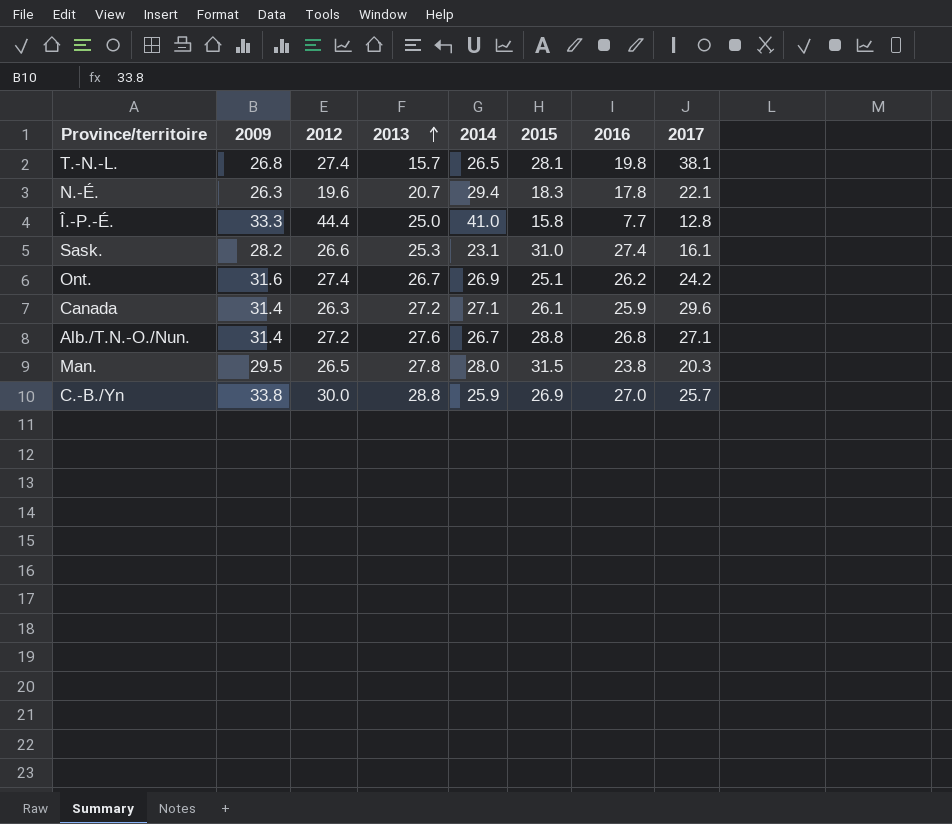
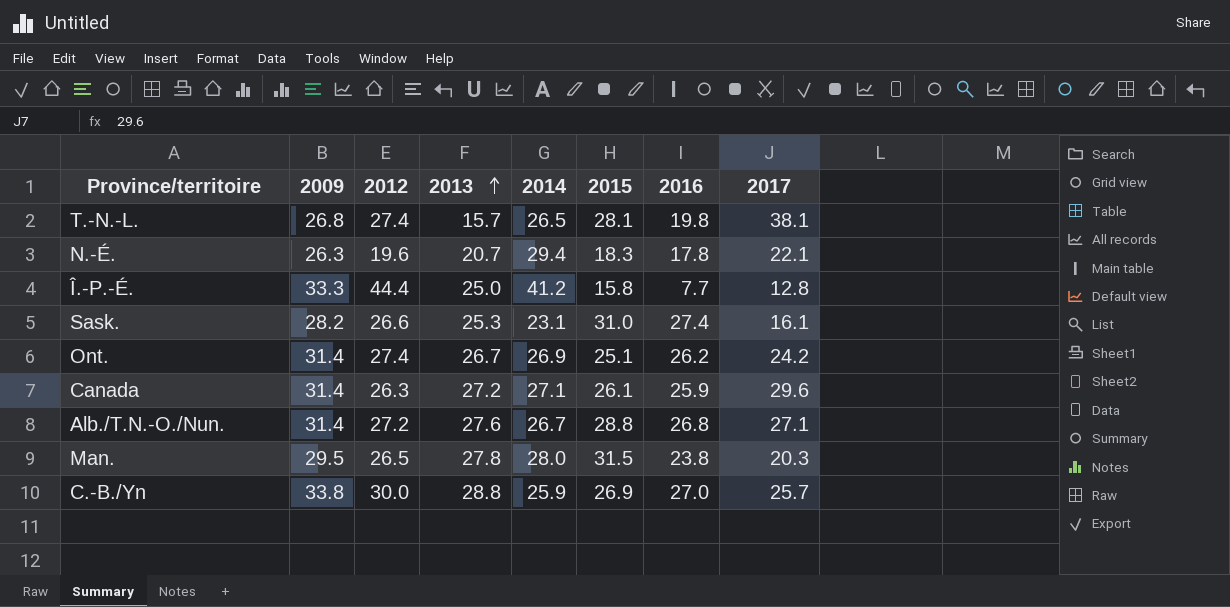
Î.-P.-É. | 2014: 41.0 -> 41.2
Ont. | 2009: 31.6 -> 31.4

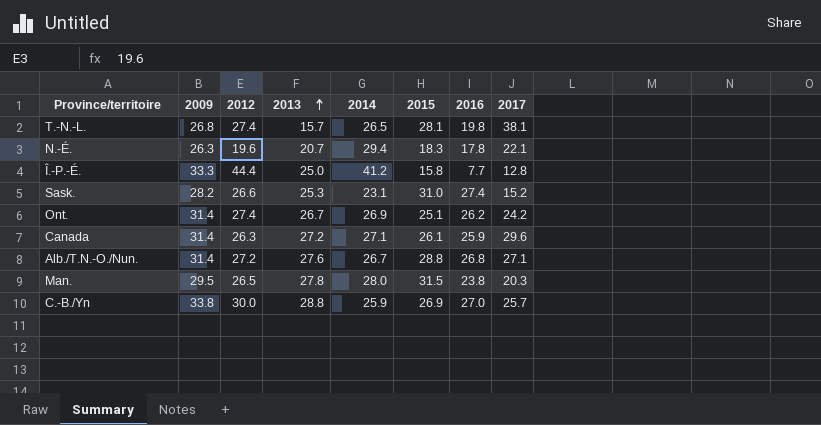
Sask. | 2017: 16.1 -> 15.2

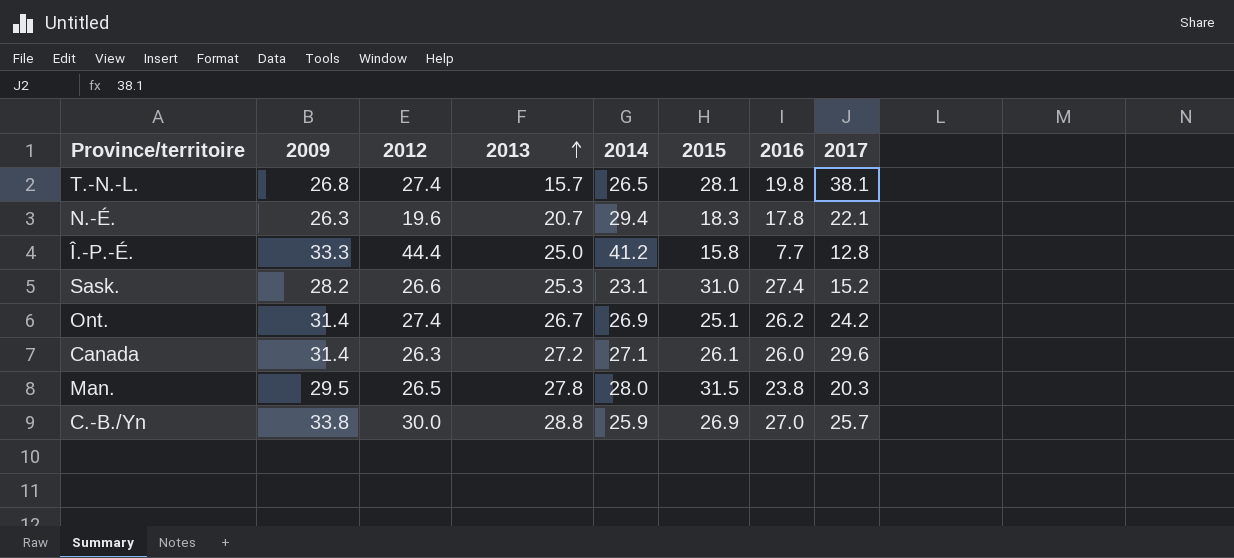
row Alb./T.N.-O./Nun.: 31.4 | 27.2 | 27.6 | 26.7 | 28.8 | 26.8 | 27.1 -> none
Canada | 2016: 25.9 -> 26.0

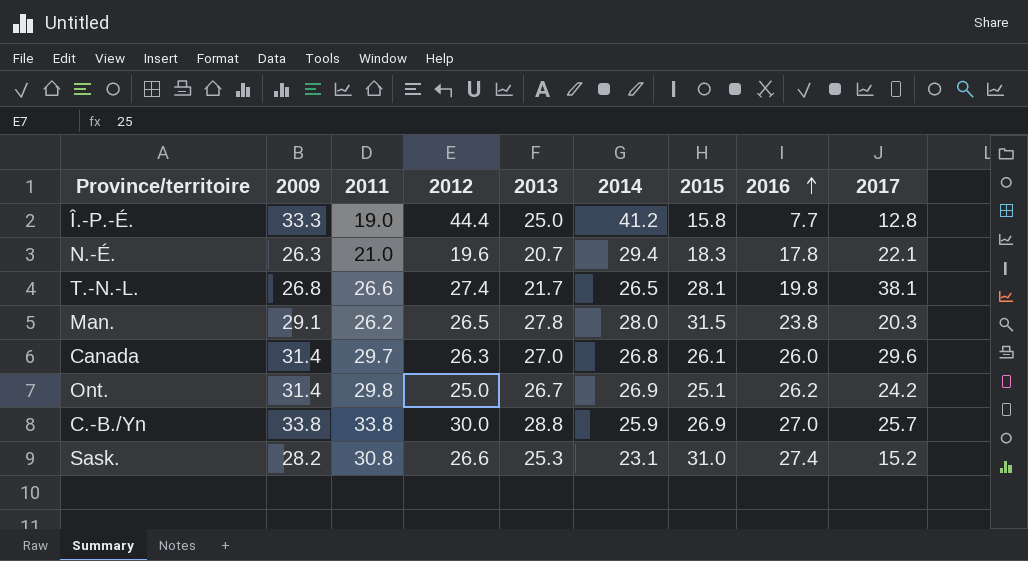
row order: 2013 ascending -> 2016 ascending
column 2011 | position: none -> 3
T.-N.-L. | 2013: 15.7 -> 21.7
Man. | 2009: 29.5 -> 29.1
Canada | 2013: 27.2 -> 27.0
Canada | 2014: 27.1 -> 26.8
Ont. | 2012: 27.4 -> 25.0

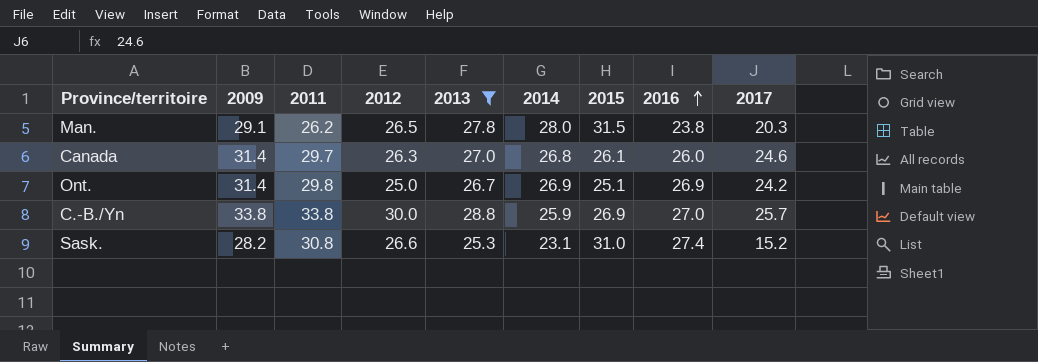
filter: none -> 2013 >= 25.3
Canada | 2017: 29.6 -> 24.6
Ont. | 2016: 26.2 -> 26.9

